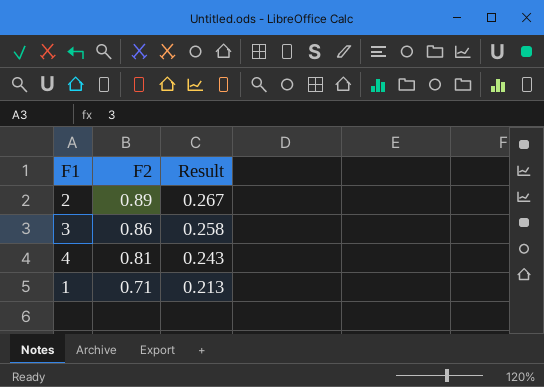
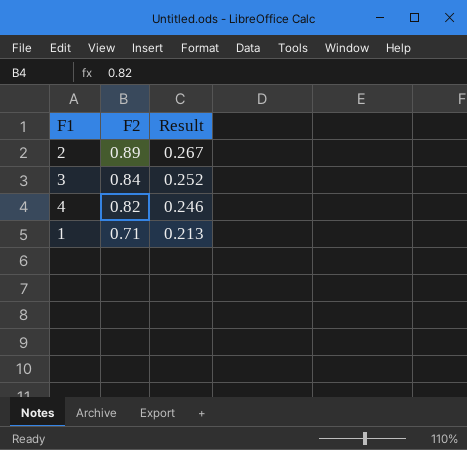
3 | F2: 0.86 -> 0.84
3 | Result: 0.258 -> 0.252
4 | F2: 0.81 -> 0.82
4 | Result: 0.243 -> 0.246

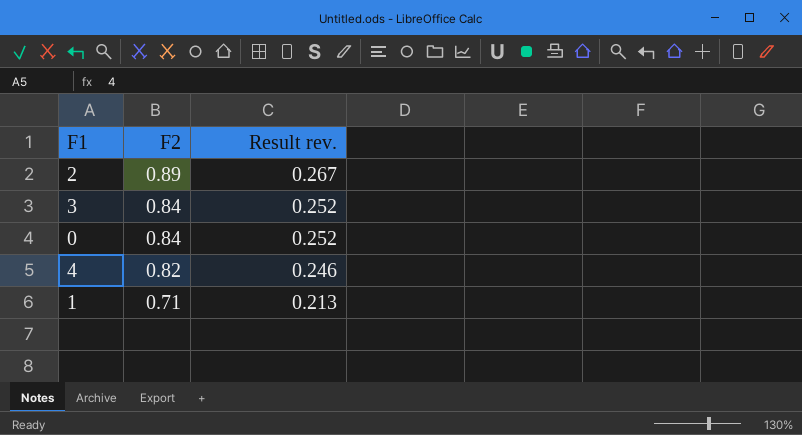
column name: Result -> Result rev.
row 0: none -> 0.84 | 0.252

